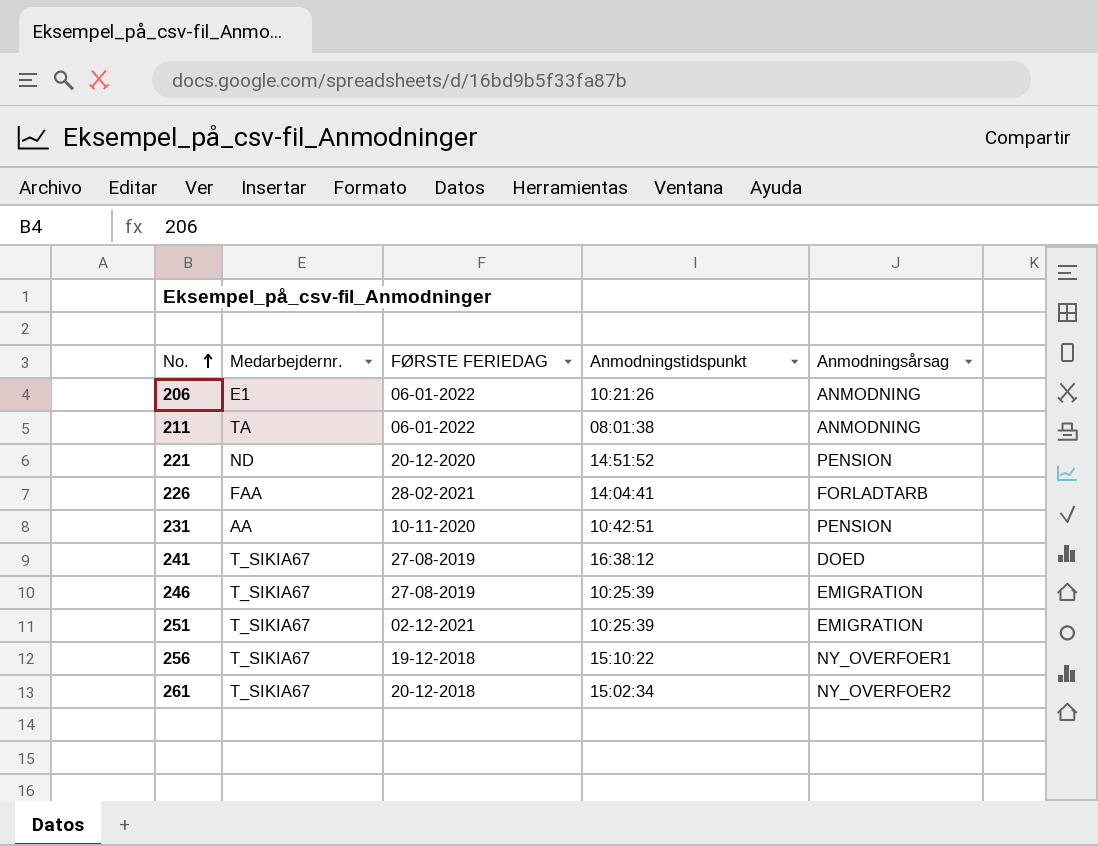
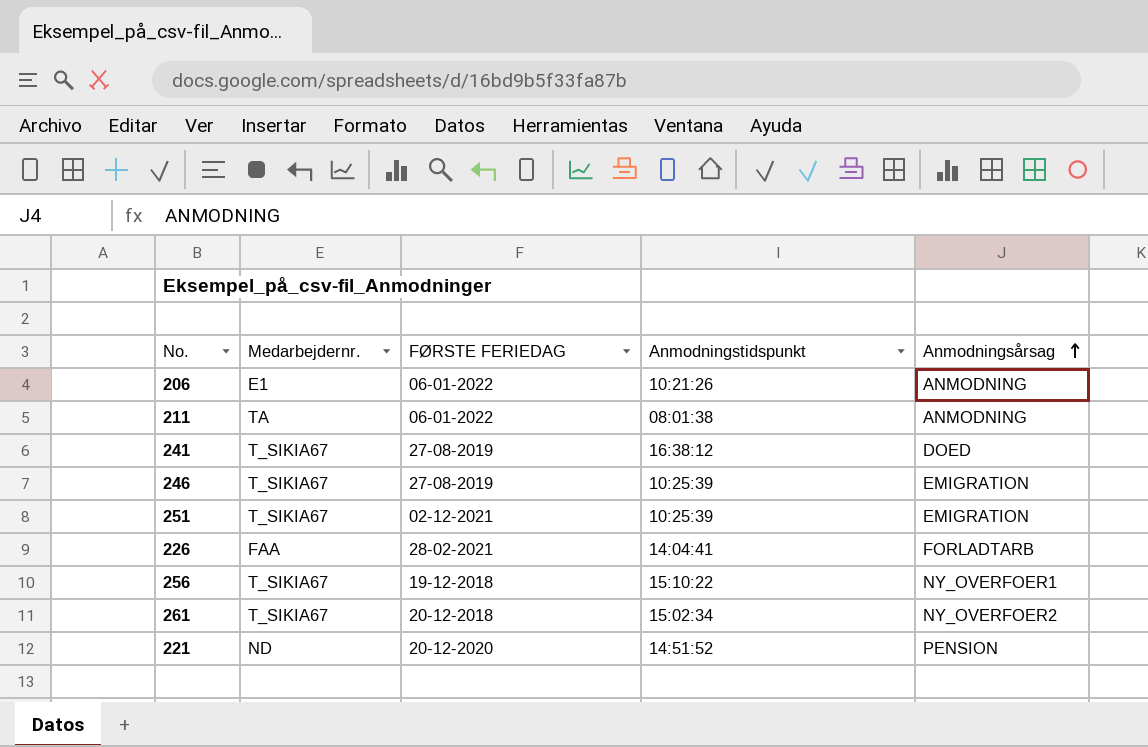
row order: No. ascending -> Anmodningsårsag ascending
row 231: AA | 10-11-2020 | 10:42:51 | PENSION -> none

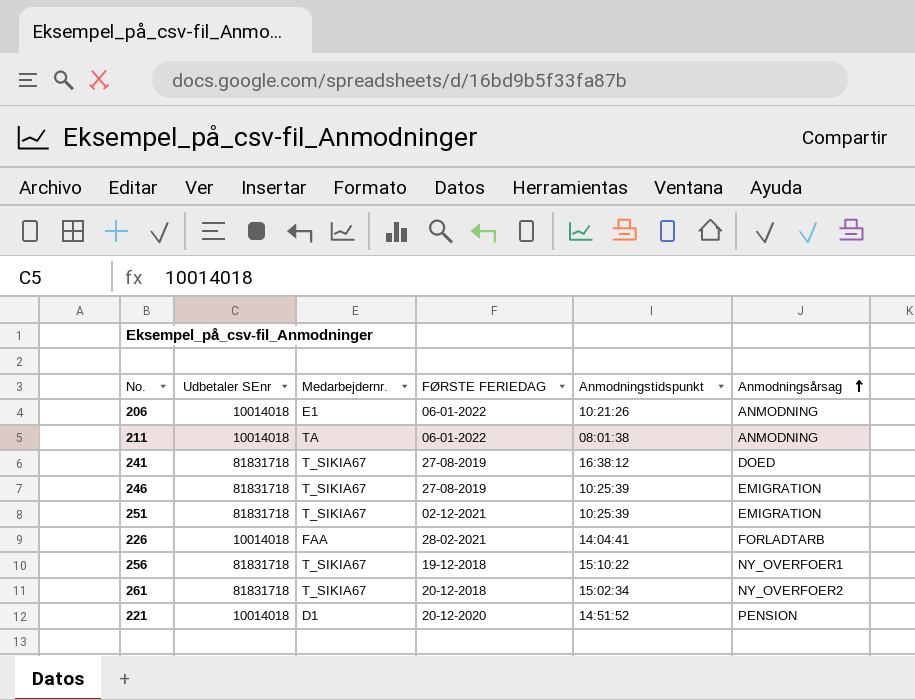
column Udbetaler SEnr | position: none -> 2
221 | Medarbejdernr.: ND -> D1

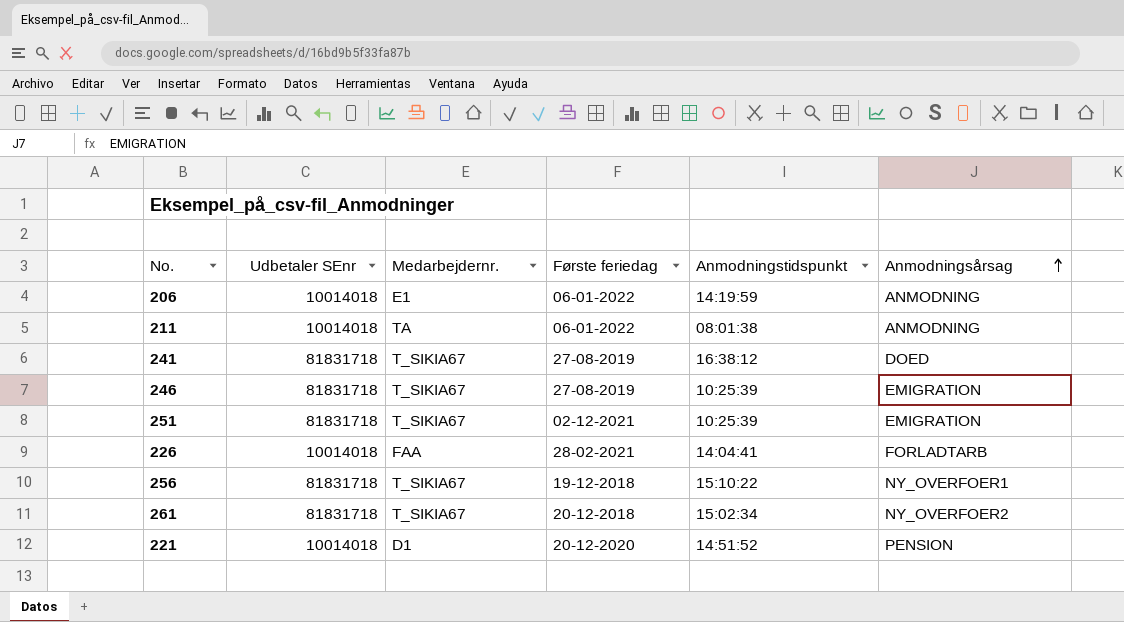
column name: FØRSTE FERIEDAG -> Første feriedag
206 | Anmodningstidspunkt: 10:21:26 -> 14:19:59

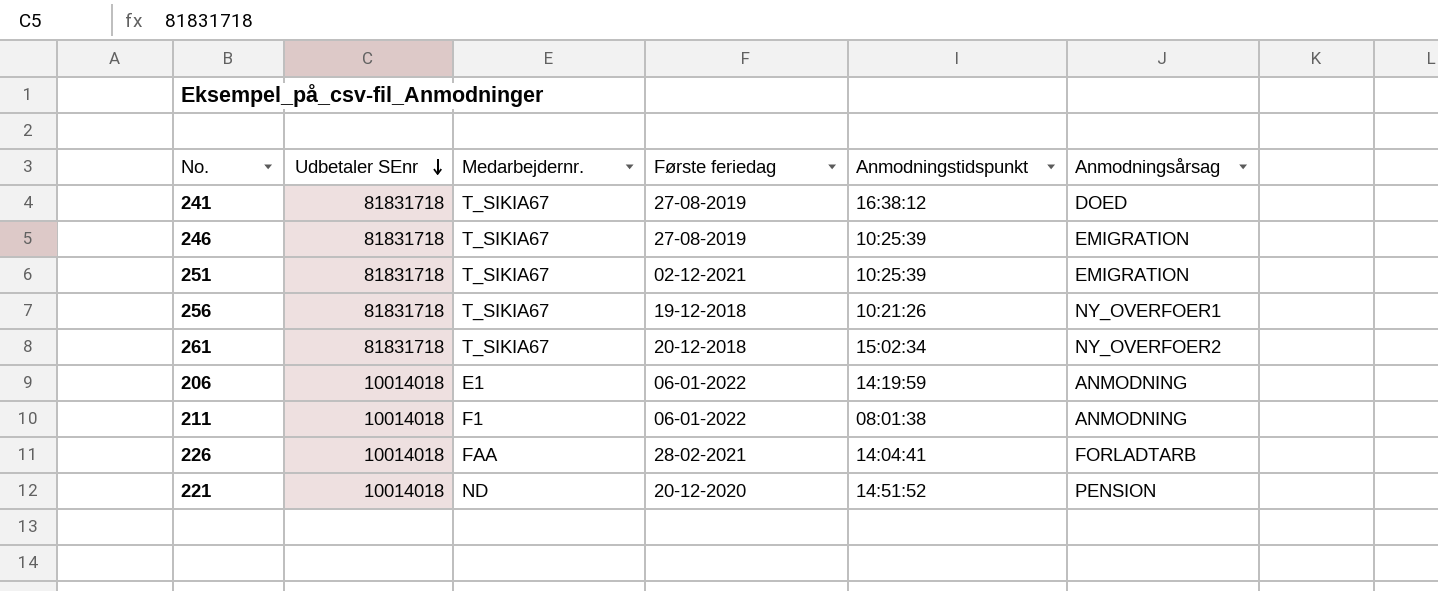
row order: Anmodningsårsag ascending -> Udbetaler SEnr descending
256 | Anmodningstidspunkt: 15:10:22 -> 10:21:26
211 | Medarbejdernr.: TA -> F1
221 | Medarbejdernr.: D1 -> ND

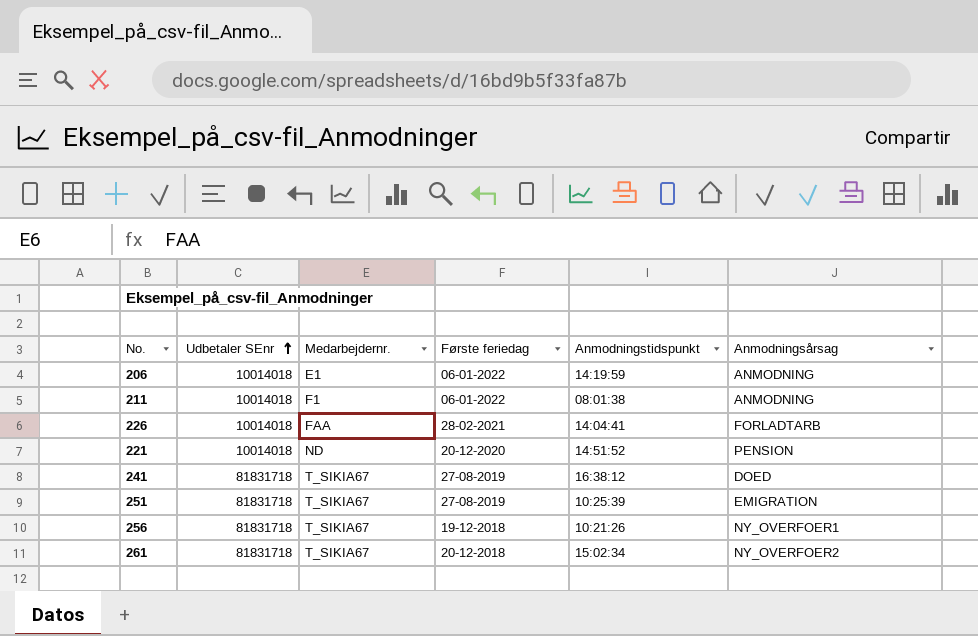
row order: Udbetaler SEnr descending -> Udbetaler SEnr ascending
row 246: 81831718 | T_SIKIA67 | 27-08-2019 | 10:25:39 | EMIGRATION -> none
251 | Første feriedag: 02-12-2021 -> 27-08-2019

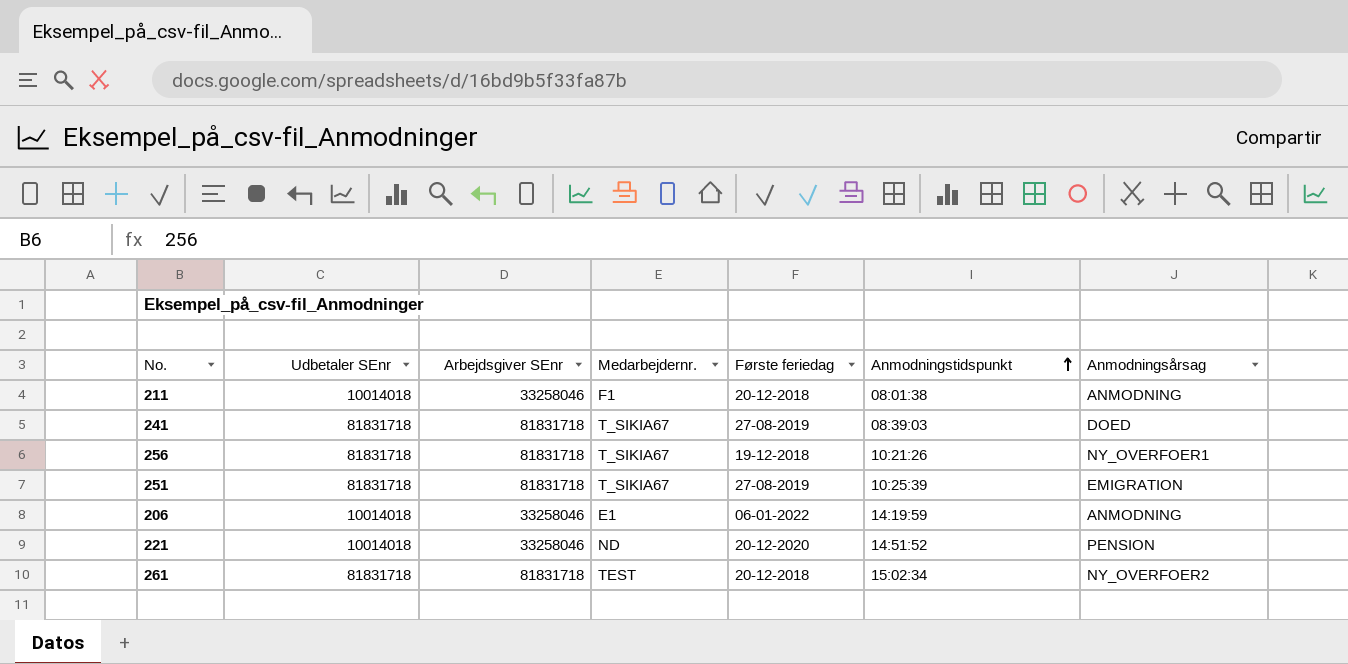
row order: Udbetaler SEnr ascending -> Anmodningstidspunkt ascending
column Arbejdsgiver SEnr | position: none -> 3
row 226: 10014018 | FAA | 28-02-2021 | 14:04:41 | FORLADTARB -> none
211 | Første feriedag: 06-01-2022 -> 20-12-2018
241 | Anmodningstidspunkt: 16:38:12 -> 08:39:03
261 | Medarbejdernr.: T_SIKIA67 -> TEST

